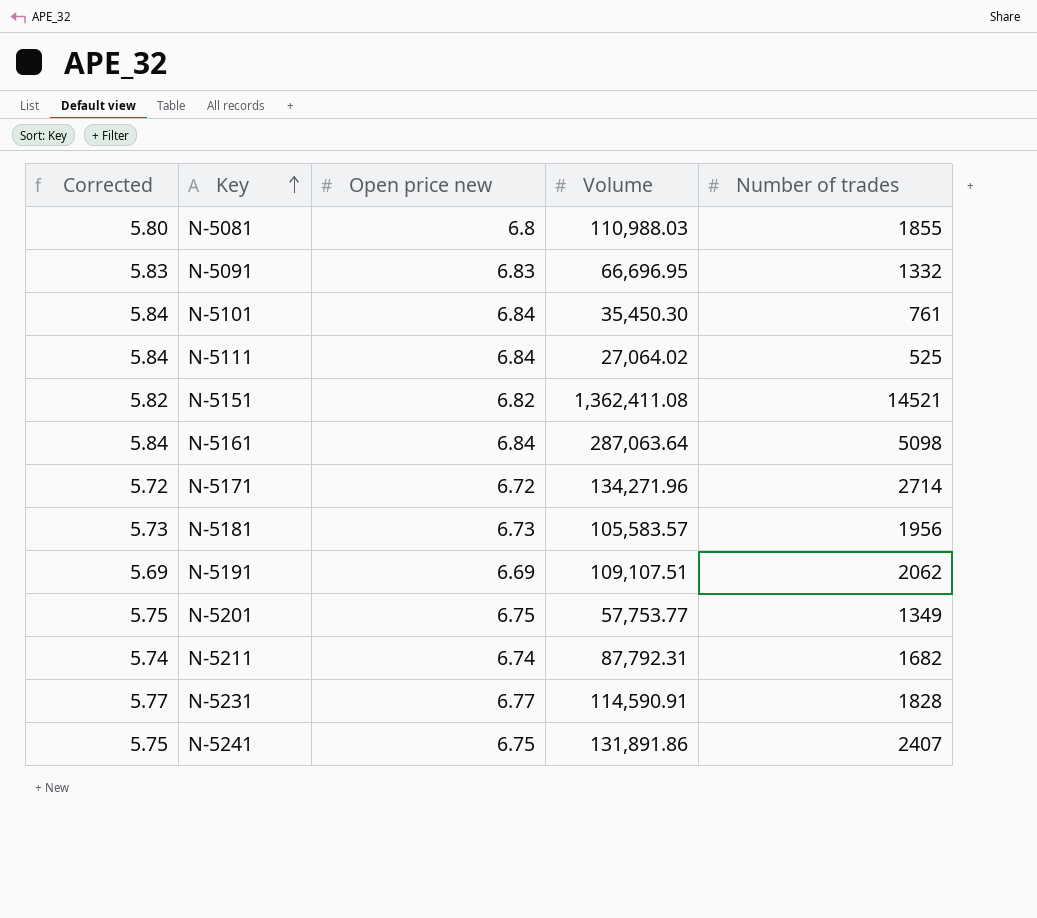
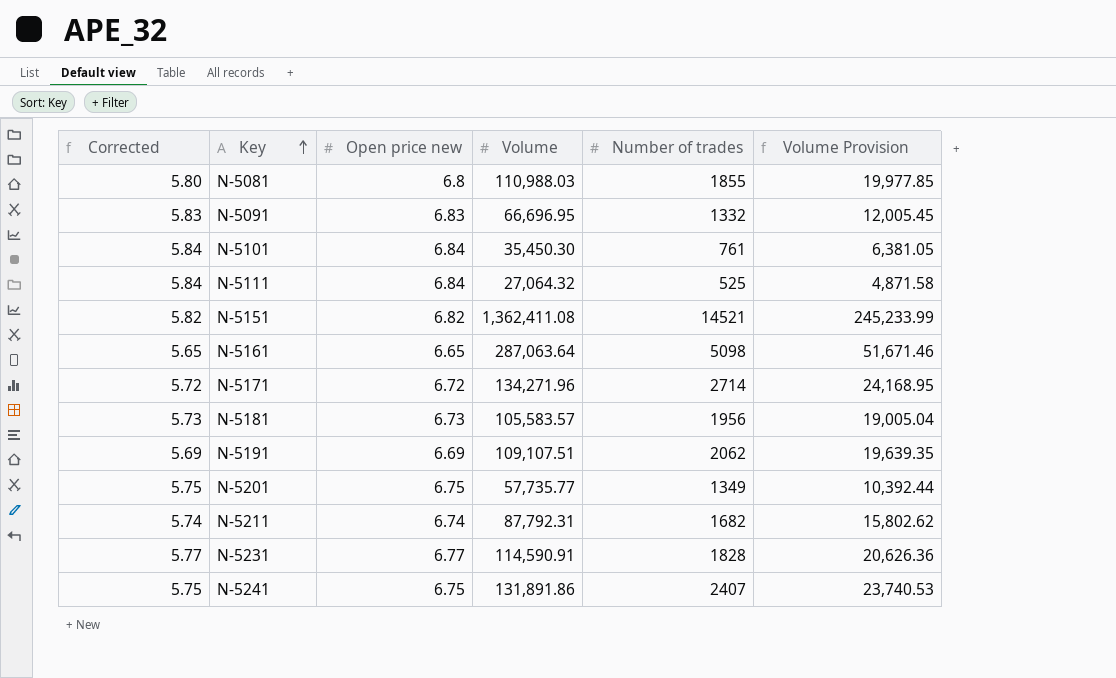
column Volume Provision | formula: none -> [Volume] * 0.18
N-5111 | Volume: 27,064.02 -> 27,064.32
N-5161 | Corrected: 5.84 -> 5.65
N-5161 | Open price new: 6.84 -> 6.65
N-5201 | Volume: 57,753.77 -> 57,735.77

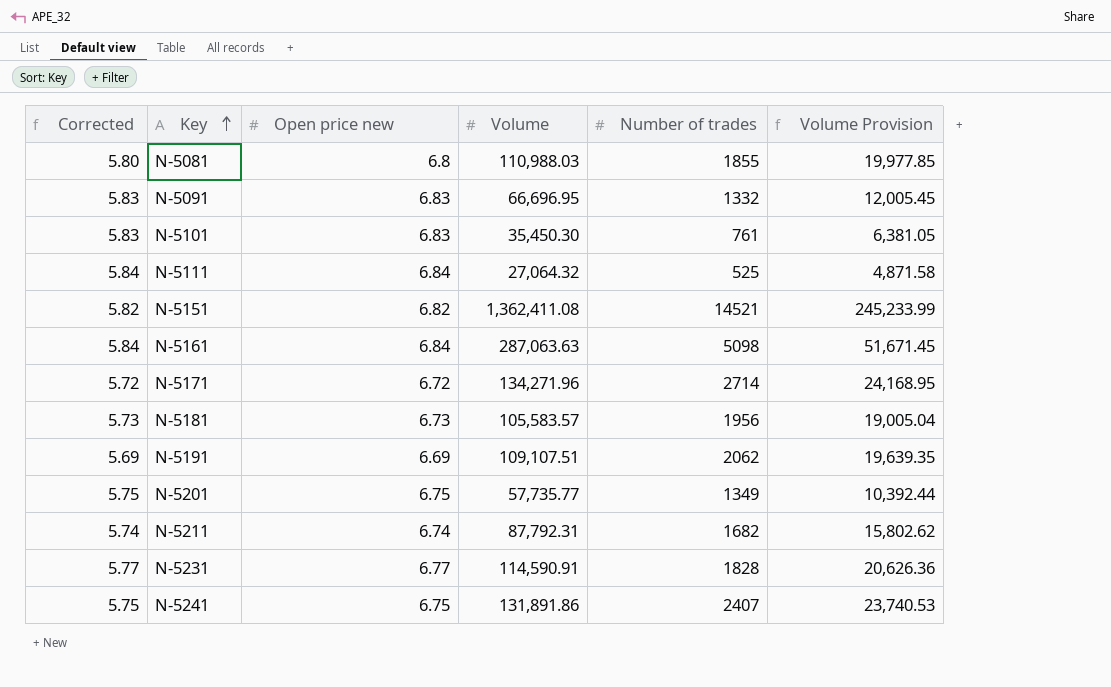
N-5101 | Corrected: 5.84 -> 5.83
N-5101 | Open price new: 6.84 -> 6.83
N-5161 | Corrected: 5.65 -> 5.84
N-5161 | Open price new: 6.65 -> 6.84
N-5161 | Volume: 287,063.64 -> 287,063.63
N-5161 | Volume Provision: 51,671.46 -> 51,671.45

